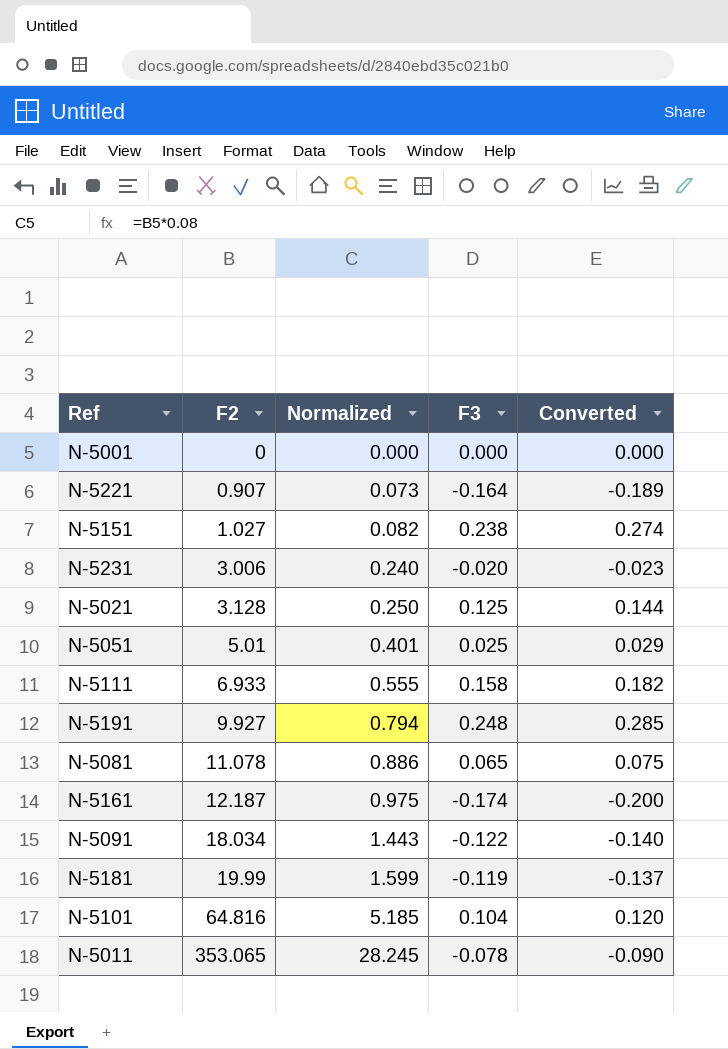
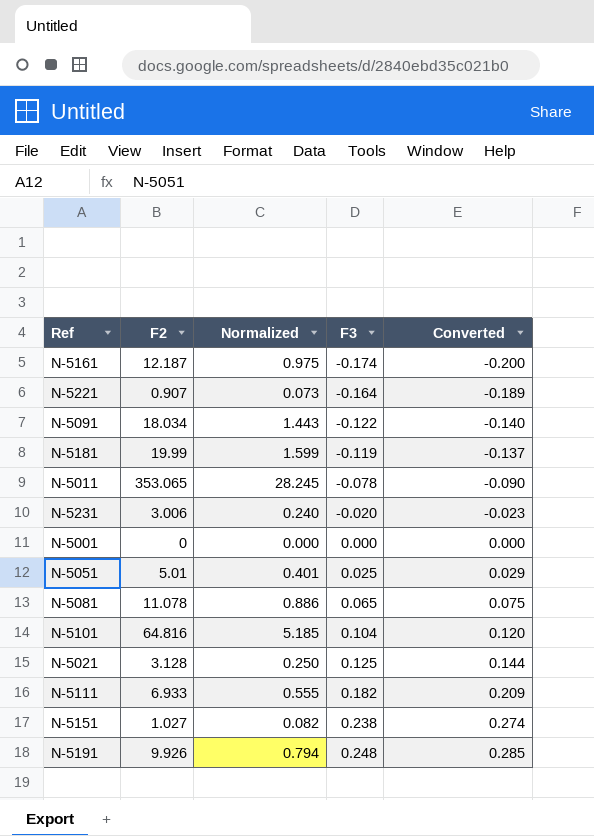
row order: F2 ascending -> F3 ascending
N-5111 | F3: 0.158 -> 0.182
N-5111 | Converted: 0.182 -> 0.209
N-5191 | F2: 9.927 -> 9.926

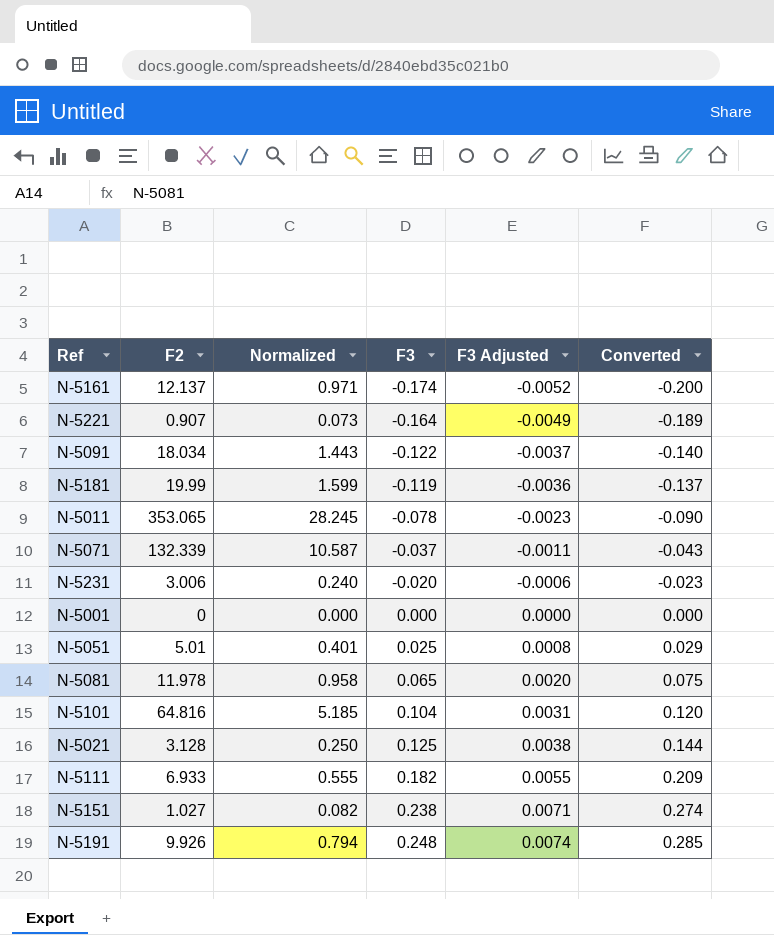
column F3 Adjusted | formula: none -> [F3] * 0.03
N-5161 | F2: 12.187 -> 12.137
N-5161 | Normalized: 0.975 -> 0.971
row N-5071: none -> 132.339 | 10.587 | -0.037 | -0.0011 | -0.043
N-5081 | F2: 11.078 -> 11.978
N-5081 | Normalized: 0.886 -> 0.958

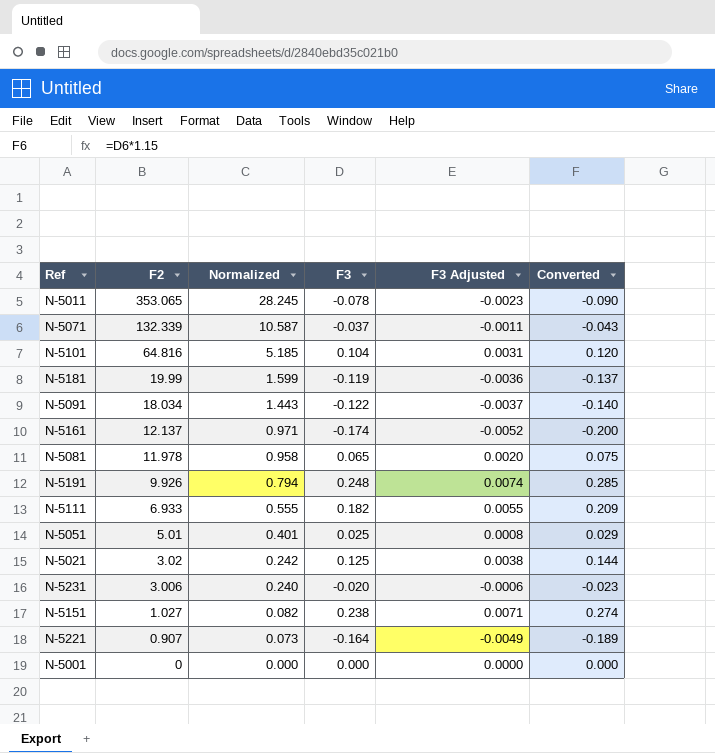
row order: F3 ascending -> F2 descending
N-5021 | F2: 3.128 -> 3.02
N-5021 | Normalized: 0.250 -> 0.242

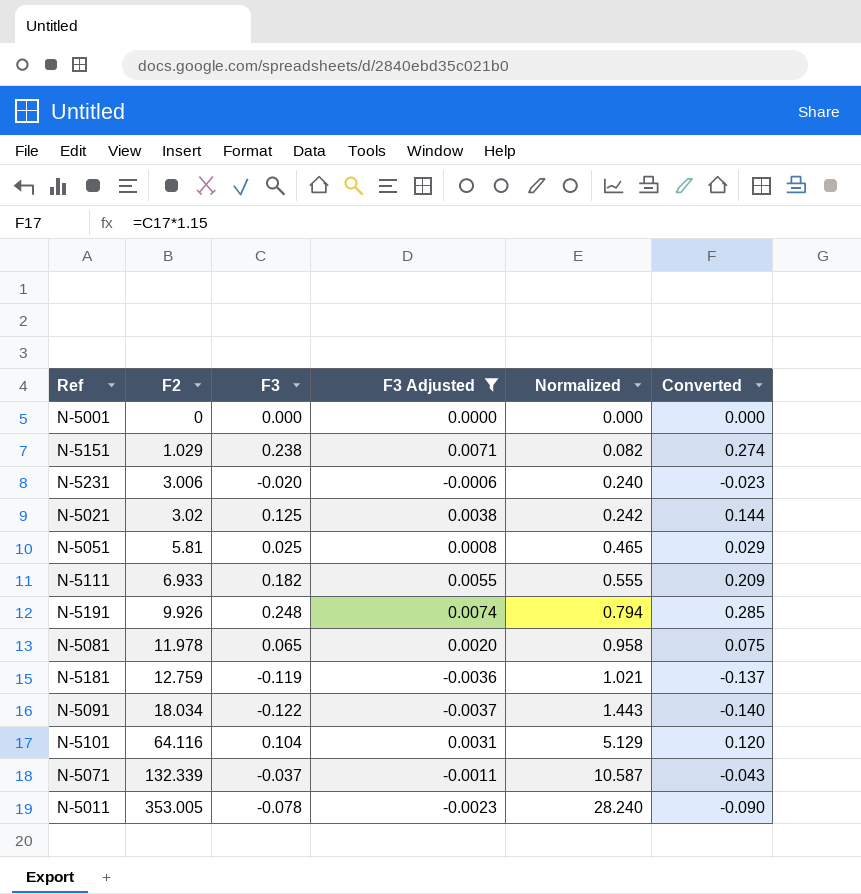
filter: none -> F3 Adjusted >= -0.0037
row order: F2 descending -> F2 ascending
column Normalized | position: 3 -> 5
N-5151 | F2: 1.027 -> 1.029
N-5051 | F2: 5.01 -> 5.81
N-5051 | Normalized: 0.401 -> 0.465
N-5181 | F2: 19.99 -> 12.759
N-5181 | Normalized: 1.599 -> 1.021
N-5101 | F2: 64.816 -> 64.116
N-5101 | Normalized: 5.185 -> 5.129
N-5011 | F2: 353.065 -> 353.005
N-5011 | Normalized: 28.245 -> 28.240

